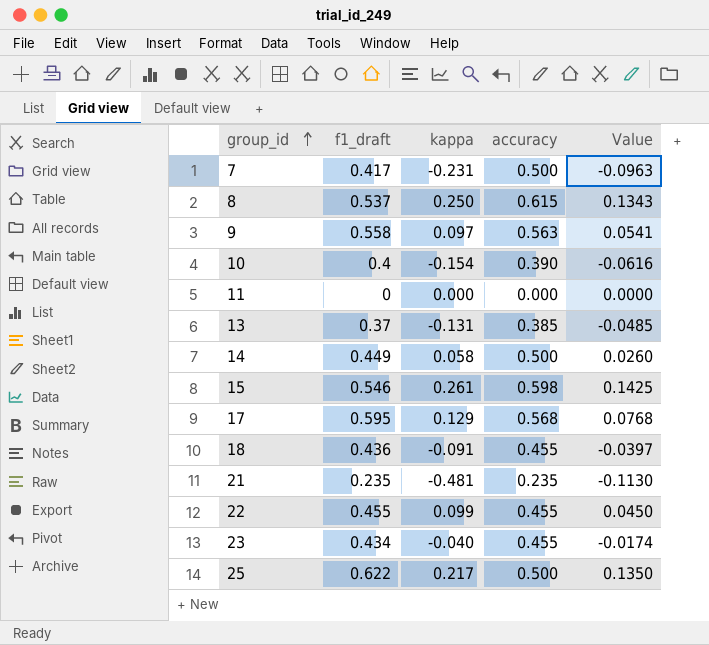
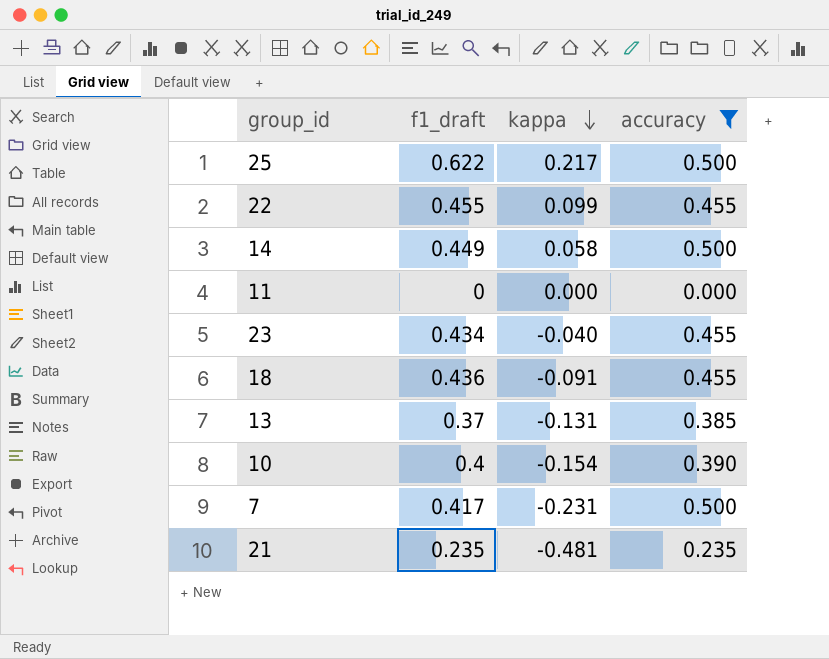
filter: none -> accuracy <= 0.500
row order: group_id ascending -> kappa descending
column Value | formula: [f1_draft] * [kappa] -> none

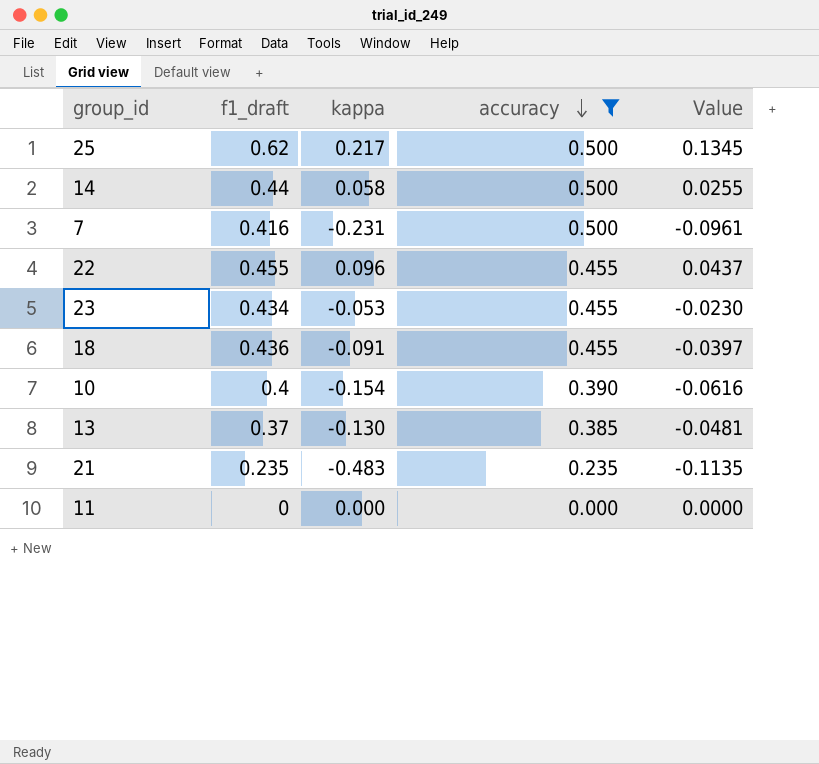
row order: kappa descending -> accuracy descending
column Value | formula: none -> [f1_draft] * [kappa]
25 | f1_draft: 0.622 -> 0.62
14 | f1_draft: 0.449 -> 0.44
7 | f1_draft: 0.417 -> 0.416
22 | kappa: 0.099 -> 0.096
23 | kappa: -0.040 -> -0.053
13 | kappa: -0.131 -> -0.130
21 | kappa: -0.481 -> -0.483

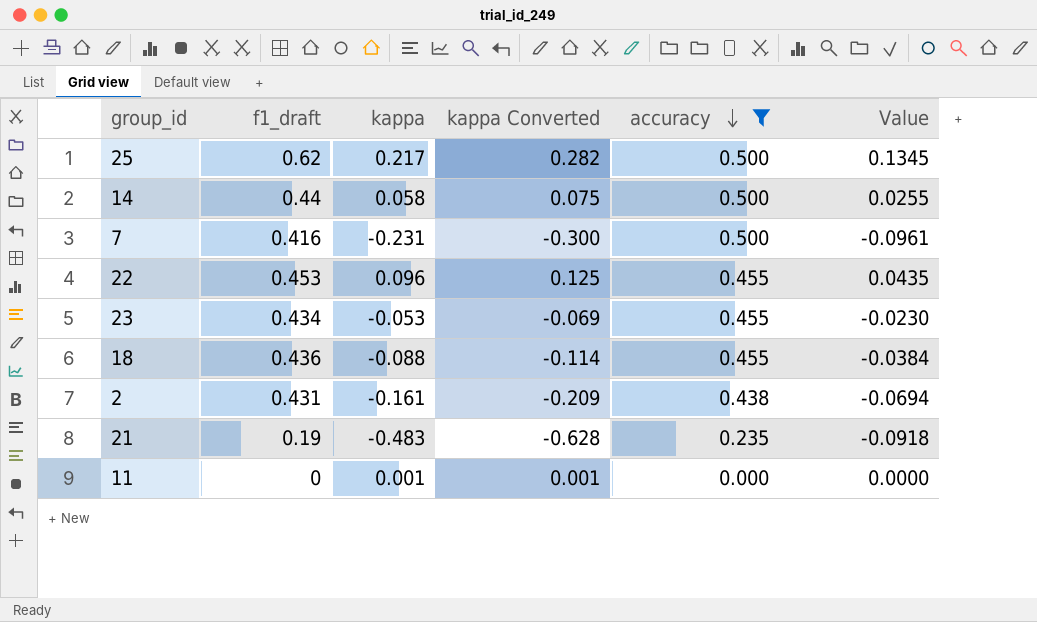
column kappa Converted | formula: none -> [kappa] * 1.3
row 10: 0.4 | -0.154 | 0.390 | -0.0616 -> none
row 13: 0.37 | -0.130 | 0.385 | -0.0481 -> none
22 | f1_draft: 0.455 -> 0.453
22 | Value: 0.0437 -> 0.0435
18 | kappa: -0.091 -> -0.088
18 | Value: -0.0397 -> -0.0384
row 2: none -> 0.431 | -0.161 | -0.209 | 0.438 | -0.0694
21 | f1_draft: 0.235 -> 0.19
21 | Value: -0.1135 -> -0.0918
11 | kappa: 0.000 -> 0.001

